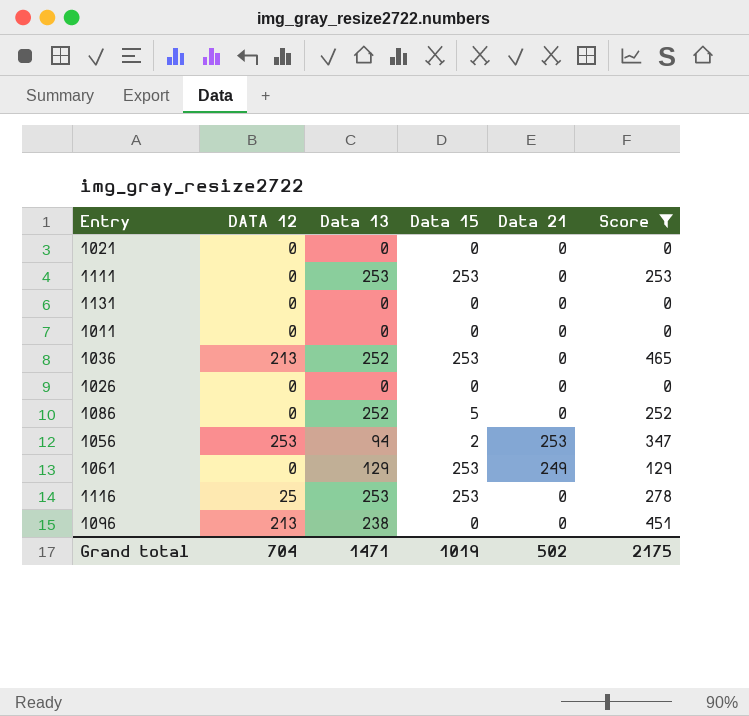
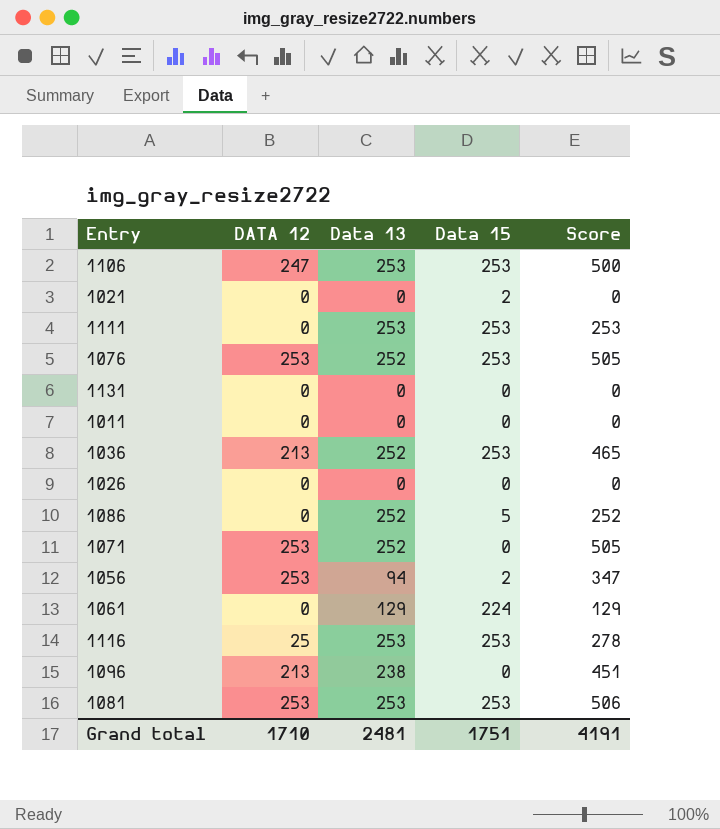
filter: Score <= 465 -> none
column Data 21 | position: 5 -> none
1021 | Data 15: 0 -> 2
1061 | Data 15: 253 -> 224
Grand total | DATA 12: 704 -> 1710
Grand total | Data 13: 1471 -> 2481
Grand total | Data 15: 1019 -> 1751
Grand total | Score: 2175 -> 4191

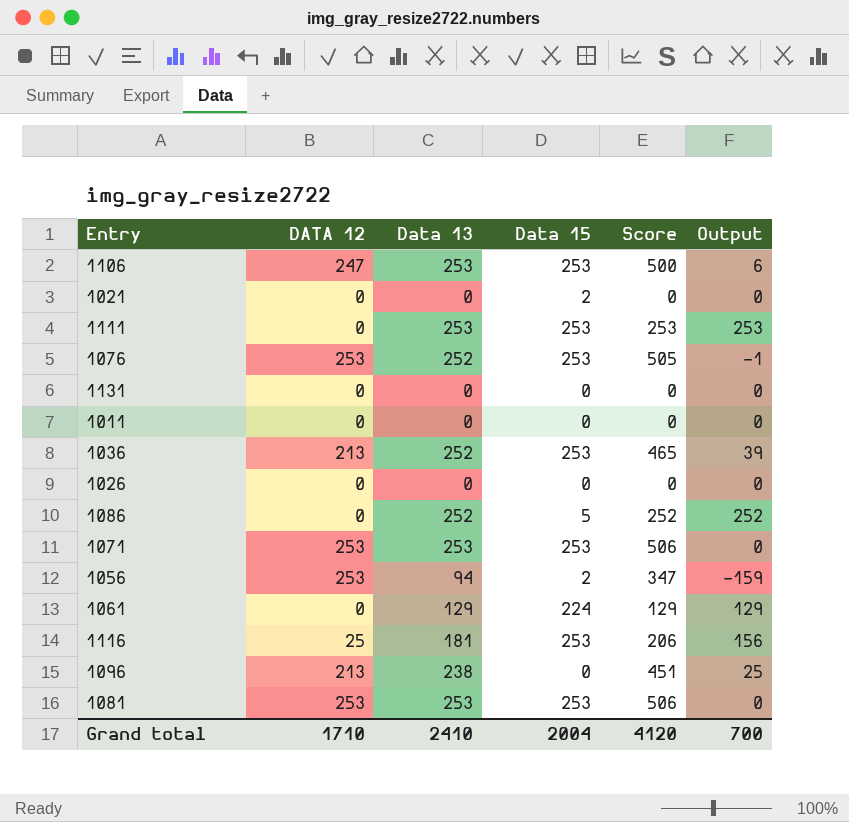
column Output | formula: none -> [Data 13] - [DATA 12]
1071 | Data 13: 252 -> 253
1071 | Data 15: 0 -> 253
1071 | Score: 505 -> 506
1116 | Data 13: 253 -> 181
1116 | Score: 278 -> 206
Grand total | Data 13: 2481 -> 2410
Grand total | Data 15: 1751 -> 2004
Grand total | Score: 4191 -> 4120

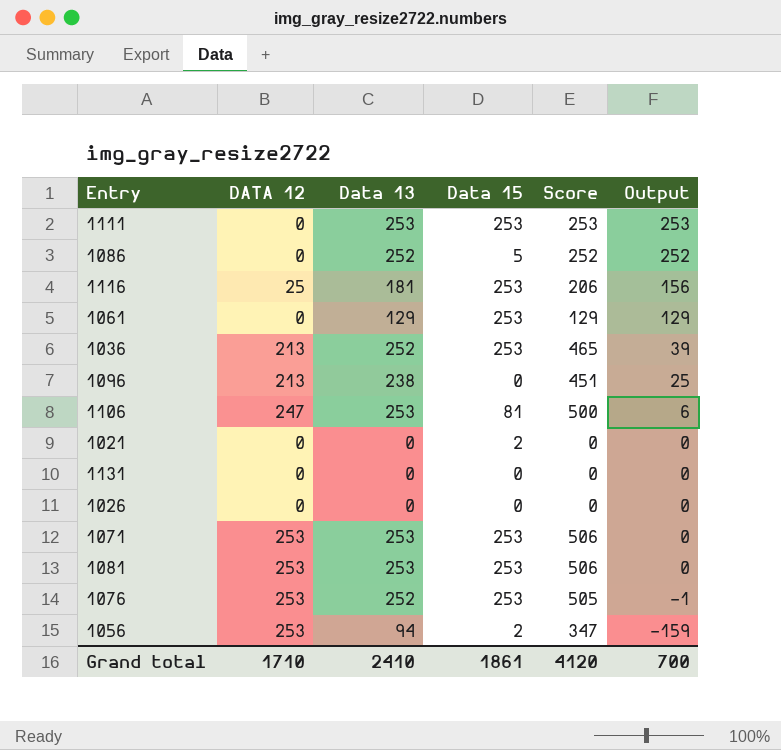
row order: none -> Output descending
row 1011: 0 | 0 | 0 | 0 | 0 -> none
1061 | Data 15: 224 -> 253
1106 | Data 15: 253 -> 81
Grand total | Data 15: 2004 -> 1861

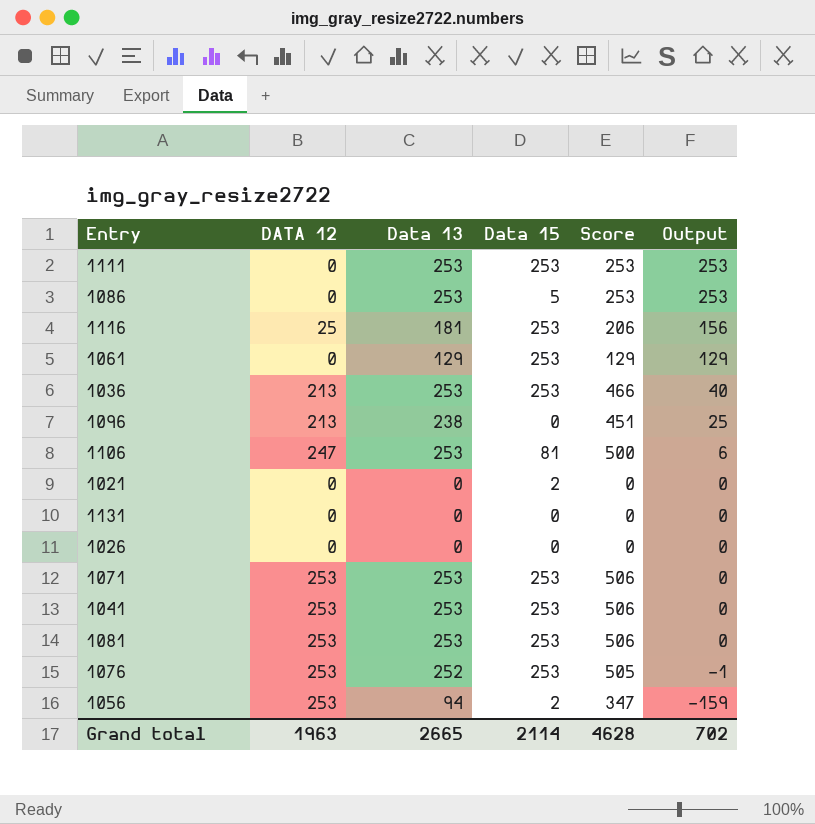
1086 | Data 13: 252 -> 253
1086 | Score: 252 -> 253
1086 | Output: 252 -> 253
1036 | Data 13: 252 -> 253
1036 | Score: 465 -> 466
1036 | Output: 39 -> 40
row 1041: none -> 253 | 253 | 253 | 506 | 0
Grand total | DATA 12: 1710 -> 1963
Grand total | Data 13: 2410 -> 2665
Grand total | Data 15: 1861 -> 2114
Grand total | Score: 4120 -> 4628
Grand total | Output: 700 -> 702

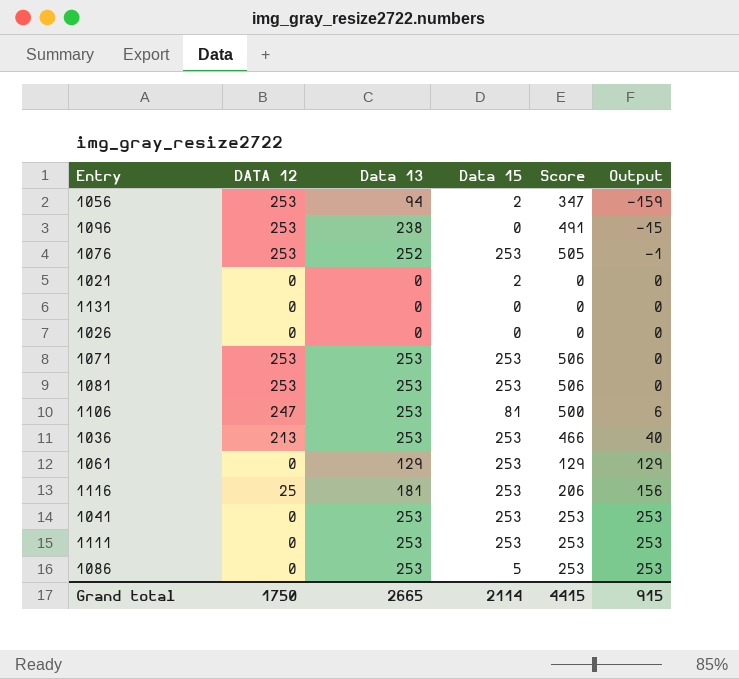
row order: Output descending -> Output ascending
1096 | DATA 12: 213 -> 253
1096 | Score: 451 -> 491
1096 | Output: 25 -> -15
1041 | DATA 12: 253 -> 0
1041 | Score: 506 -> 253
1041 | Output: 0 -> 253
Grand total | DATA 12: 1963 -> 1750
Grand total | Score: 4628 -> 4415
Grand total | Output: 702 -> 915

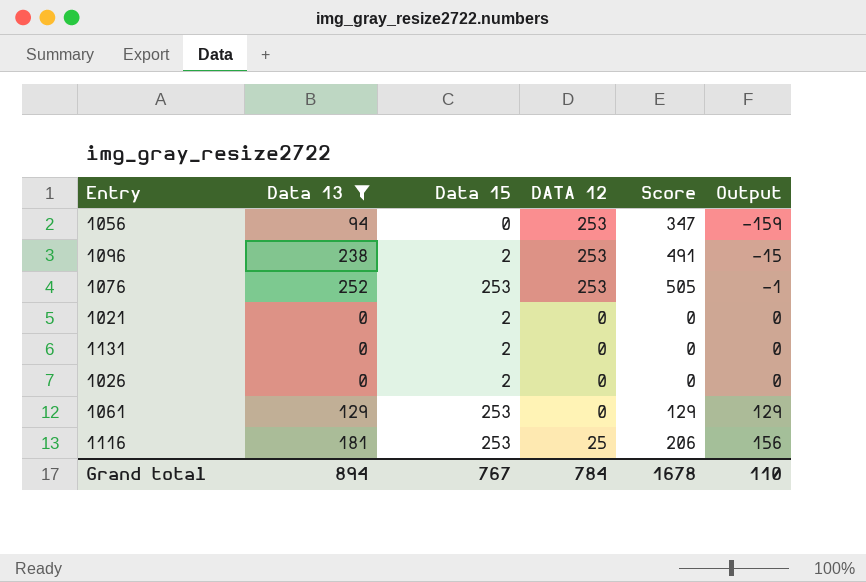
filter: none -> Data 13 != 253
column DATA 12 | position: 2 -> 4
1056 | Data 15: 2 -> 0
1096 | Data 15: 0 -> 2
1131 | Data 15: 0 -> 2
1026 | Data 15: 0 -> 2
Grand total | Data 13: 2665 -> 894
Grand total | Data 15: 2114 -> 767
Grand total | DATA 12: 1750 -> 784
Grand total | Score: 4415 -> 1678
Grand total | Output: 915 -> 110

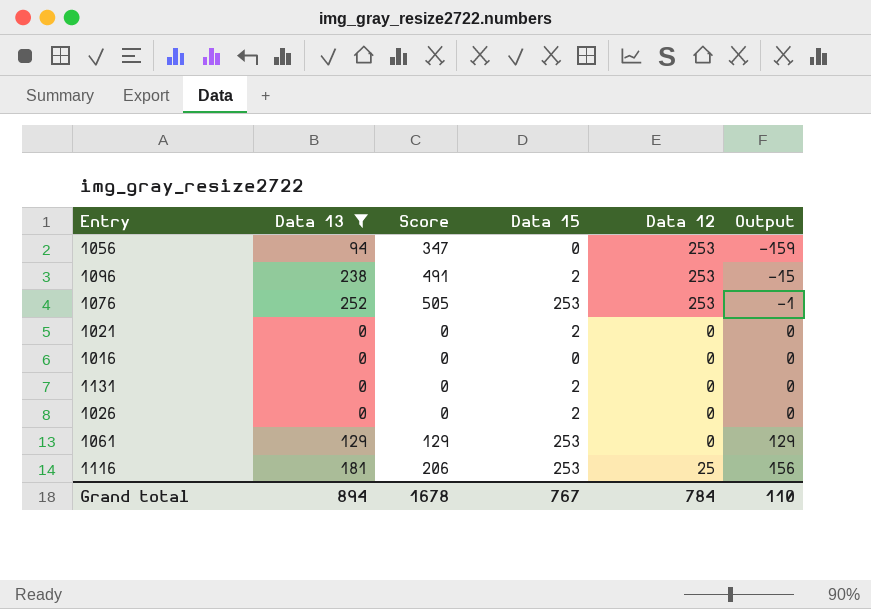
column Score | position: 5 -> 3
column name: DATA 12 -> Data 12
row 1016: none -> 0 | 0 | 0 | 0 | 0

